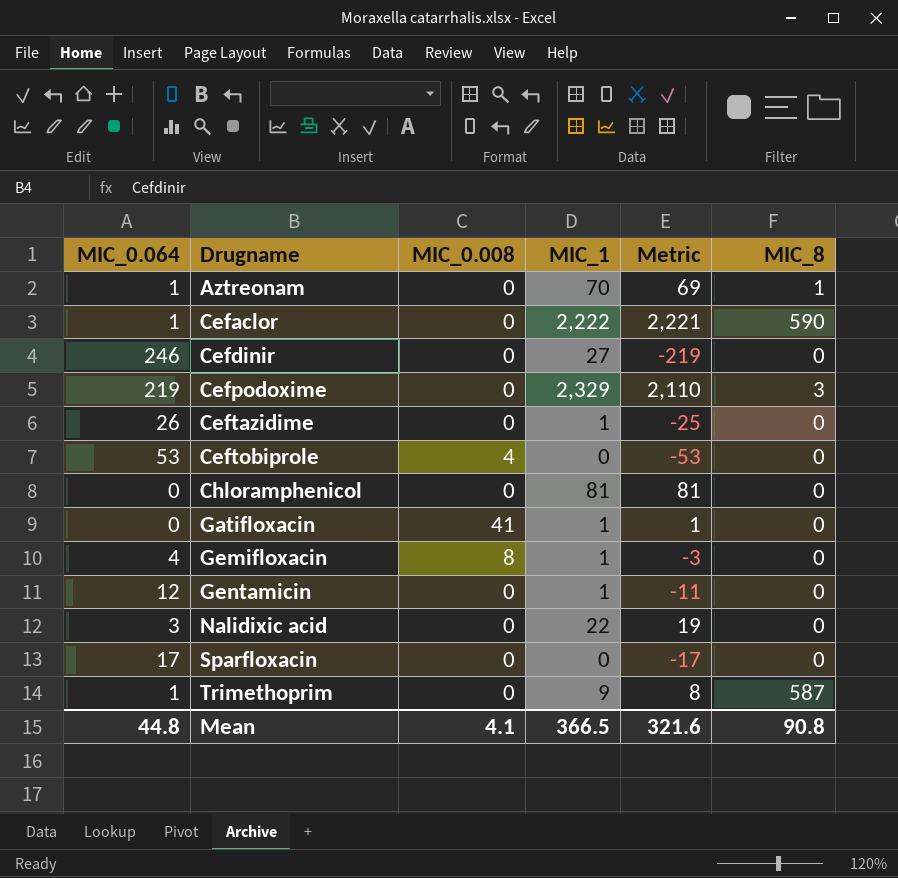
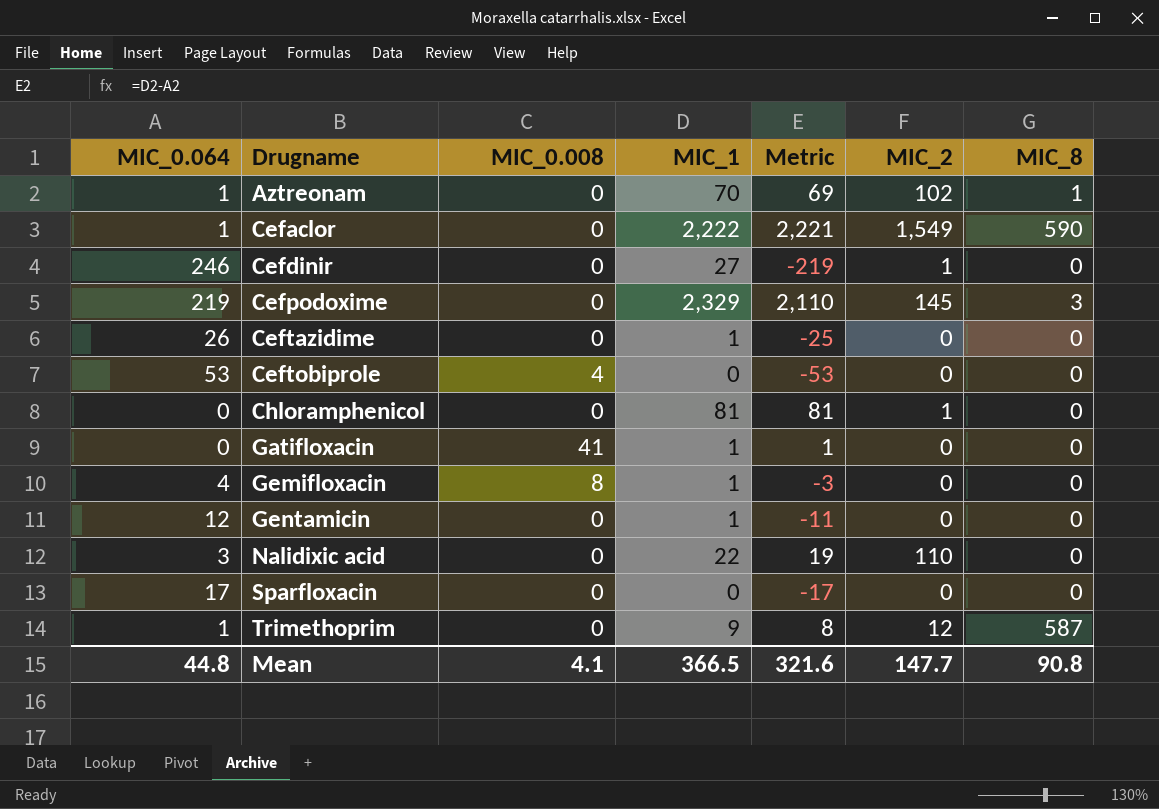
column MIC_2 | position: none -> 6

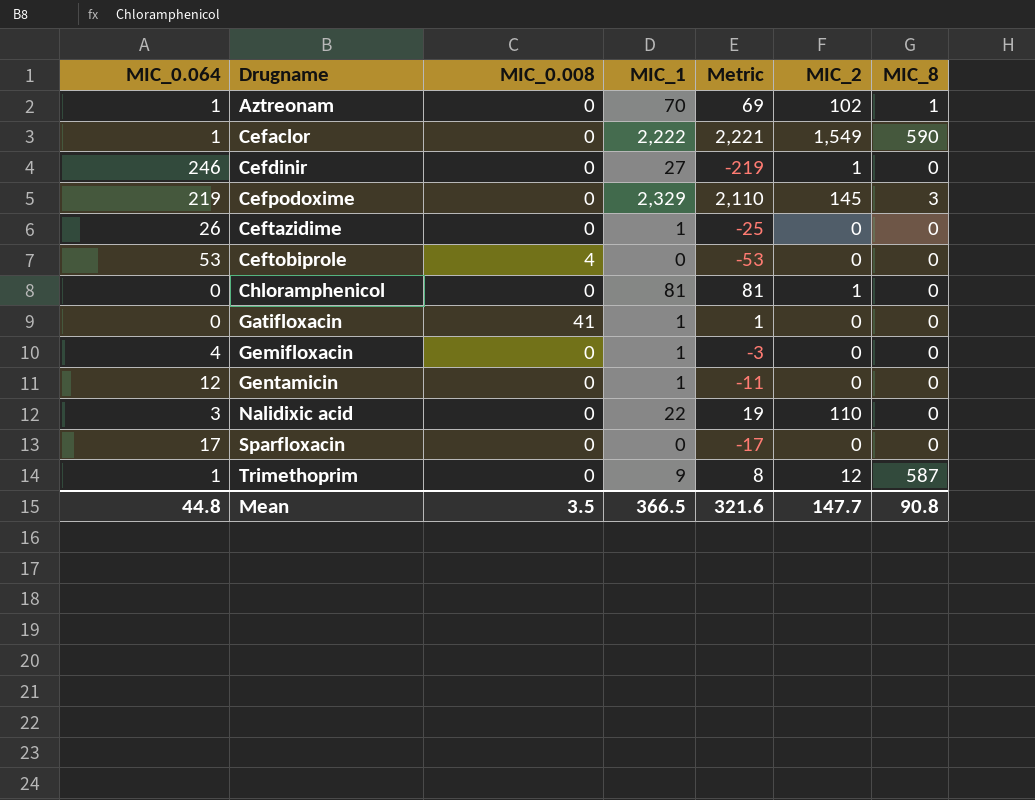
Gemifloxacin | MIC_0.008: 8 -> 0
Mean | MIC_0.008: 4.1 -> 3.5

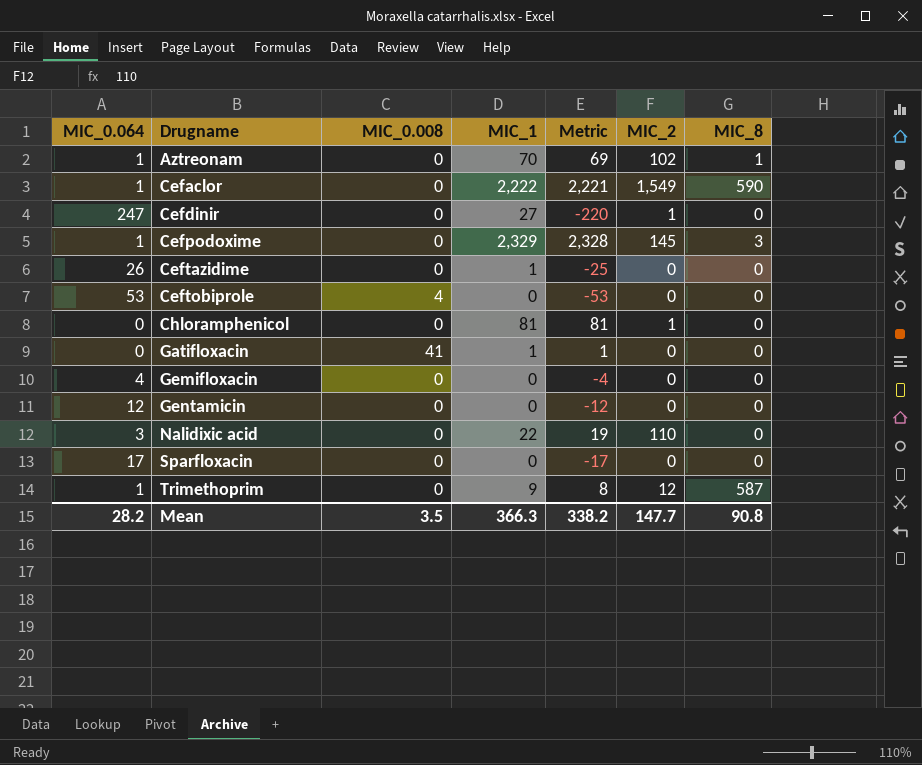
Cefdinir | MIC_0.064: 246 -> 247
Cefdinir | Metric: -219 -> -220
Cefpodoxime | MIC_0.064: 219 -> 1
Cefpodoxime | Metric: 2,110 -> 2,328
Gemifloxacin | MIC_1: 1 -> 0
Gemifloxacin | Metric: -3 -> -4
Gentamicin | MIC_1: 1 -> 0
Gentamicin | Metric: -11 -> -12
Mean | MIC_0.064: 44.8 -> 28.2
Mean | MIC_1: 366.5 -> 366.3
Mean | Metric: 321.6 -> 338.2

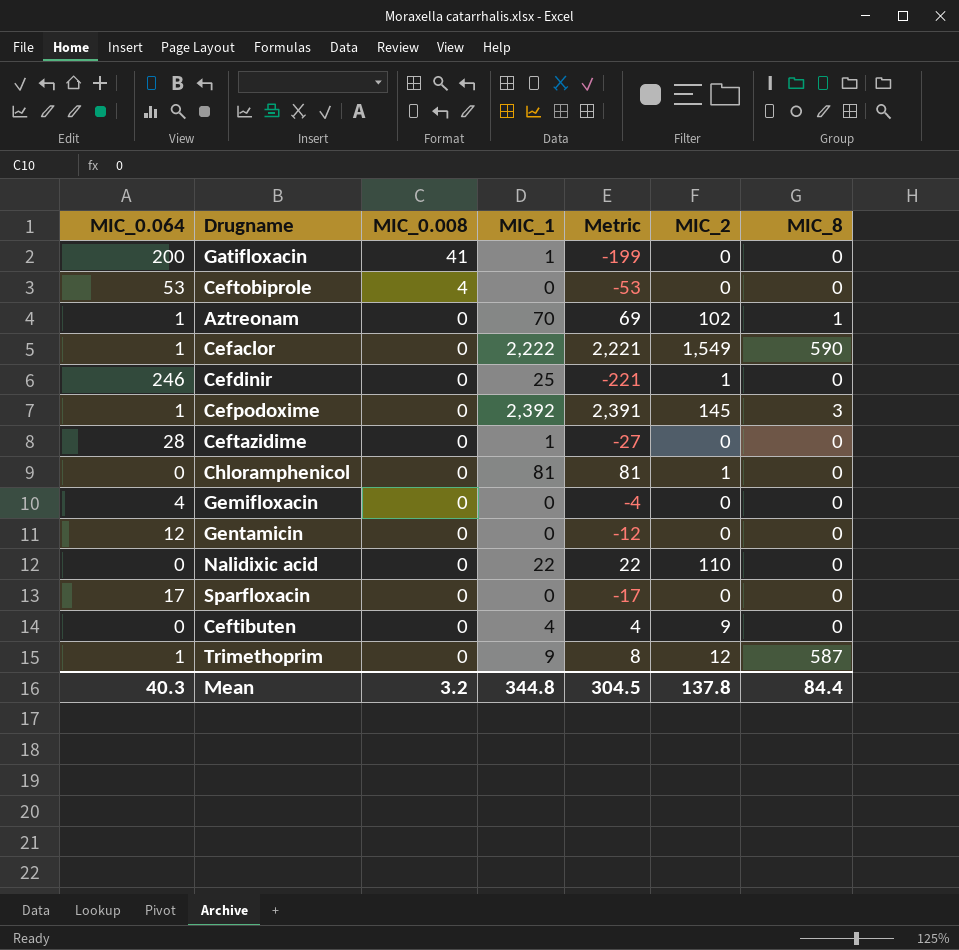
row order: Drugname ascending -> MIC_0.008 descending
Gatifloxacin | MIC_0.064: 0 -> 200
Gatifloxacin | Metric: 1 -> -199
Cefdinir | MIC_0.064: 247 -> 246
Cefdinir | MIC_1: 27 -> 25
Cefdinir | Metric: -220 -> -221
Cefpodoxime | MIC_1: 2,329 -> 2,392
Cefpodoxime | Metric: 2,328 -> 2,391
Ceftazidime | MIC_0.064: 26 -> 28
Ceftazidime | Metric: -25 -> -27
Nalidixic acid | MIC_0.064: 3 -> 0
Nalidixic acid | Metric: 19 -> 22
row Ceftibuten: none -> 0 | 0 | 4 | 4 | 9 | 0
Mean | MIC_0.064: 28.2 -> 40.3
Mean | MIC_0.008: 3.5 -> 3.2
Mean | MIC_1: 366.3 -> 344.8
Mean | Metric: 338.2 -> 304.5
Mean | MIC_2: 147.7 -> 137.8
Mean | MIC_8: 90.8 -> 84.4

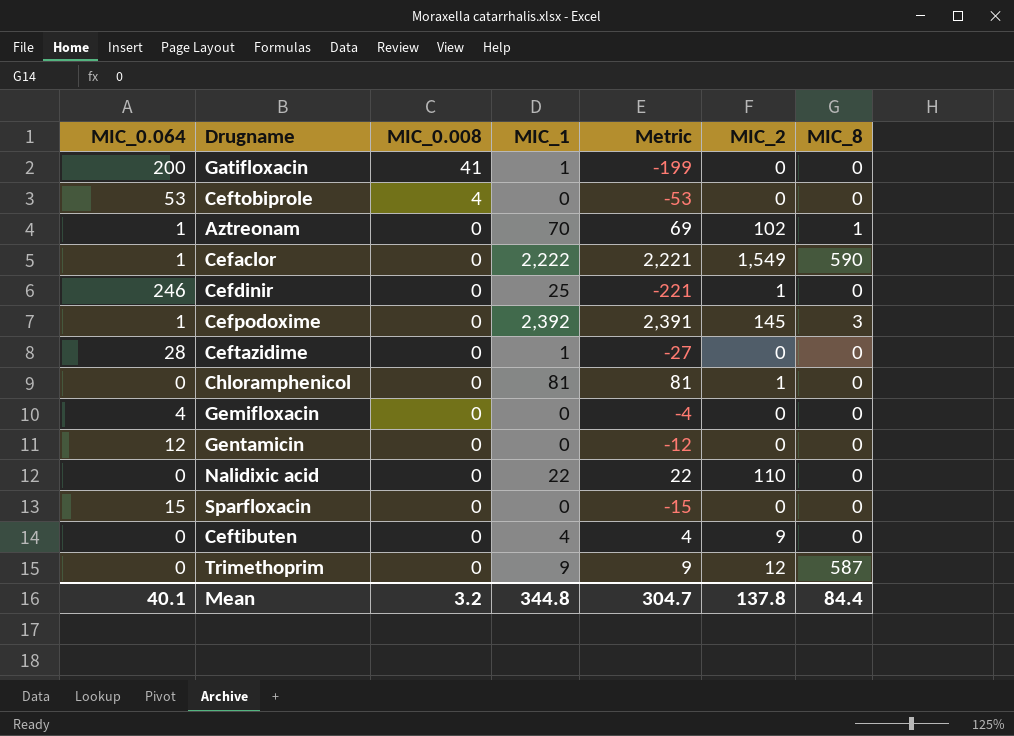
Sparfloxacin | MIC_0.064: 17 -> 15
Sparfloxacin | Metric: -17 -> -15
Trimethoprim | MIC_0.064: 1 -> 0
Trimethoprim | Metric: 8 -> 9
Mean | MIC_0.064: 40.3 -> 40.1
Mean | Metric: 304.5 -> 304.7

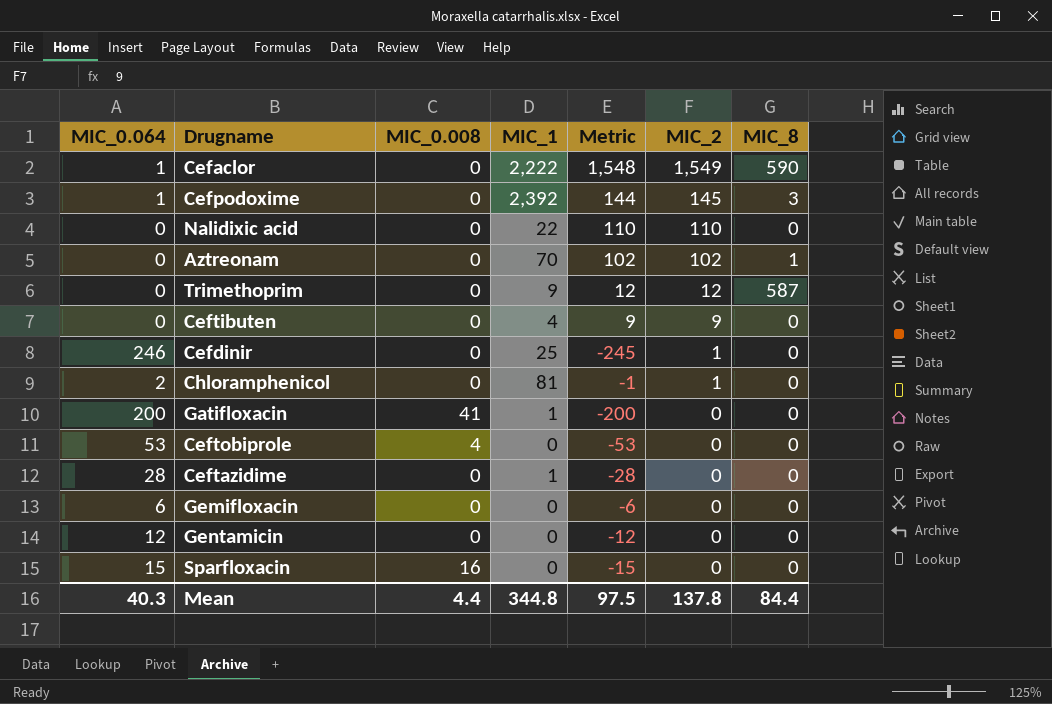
row order: MIC_0.008 descending -> MIC_2 descending
column Metric | formula: [MIC_1] - [MIC_0.064] -> [MIC_2] - [MIC_0.064]
Aztreonam | MIC_0.064: 1 -> 0
Chloramphenicol | MIC_0.064: 0 -> 2
Gemifloxacin | MIC_0.064: 4 -> 6
Sparfloxacin | MIC_0.008: 0 -> 16
Mean | MIC_0.064: 40.1 -> 40.3
Mean | MIC_0.008: 3.2 -> 4.4
Mean | Metric: 304.7 -> 97.5

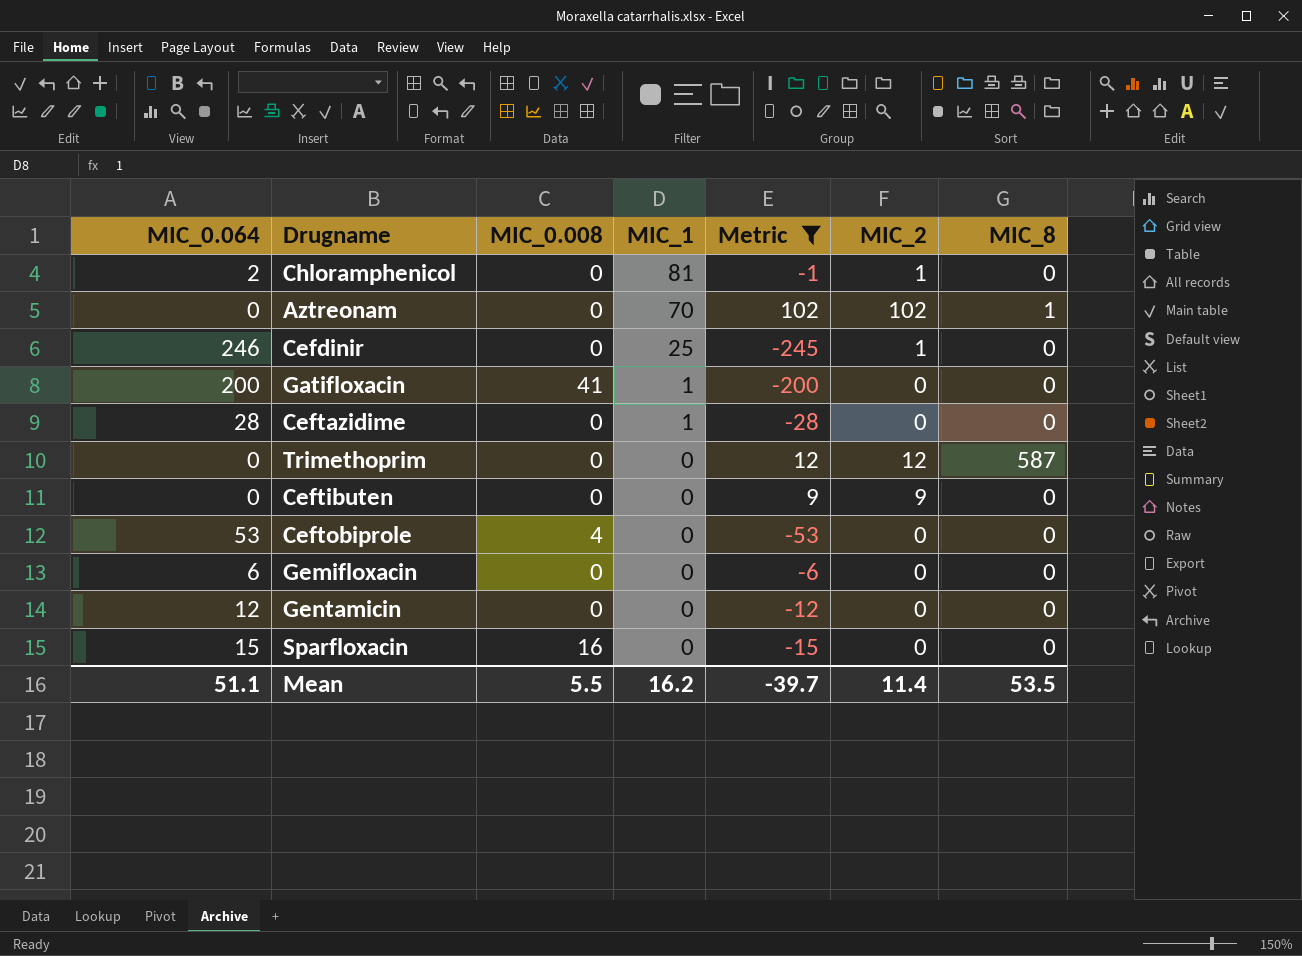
filter: none -> Metric <= 102
row order: MIC_2 descending -> MIC_1 descending
Trimethoprim | MIC_1: 9 -> 0
Ceftibuten | MIC_1: 4 -> 0
Mean | MIC_0.064: 40.3 -> 51.1
Mean | MIC_0.008: 4.4 -> 5.5
Mean | MIC_1: 344.8 -> 16.2
Mean | Metric: 97.5 -> -39.7
Mean | MIC_2: 137.8 -> 11.4
Mean | MIC_8: 84.4 -> 53.5

